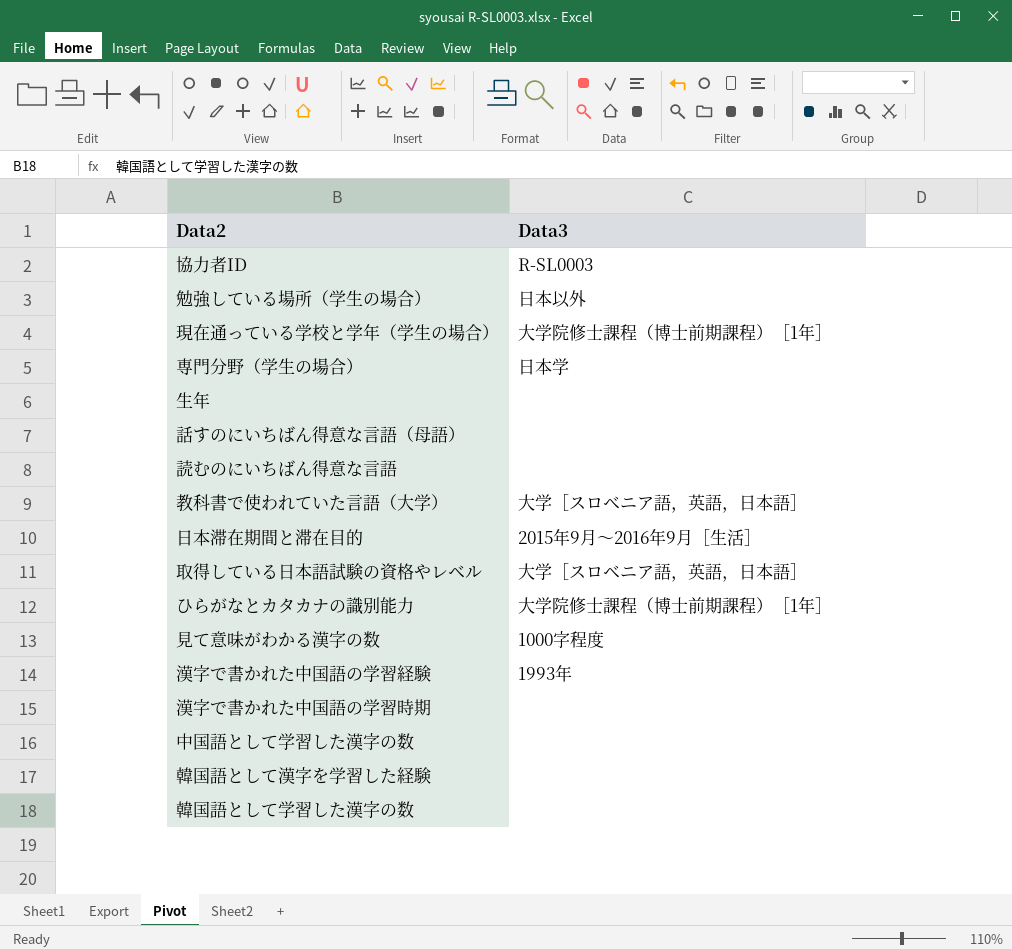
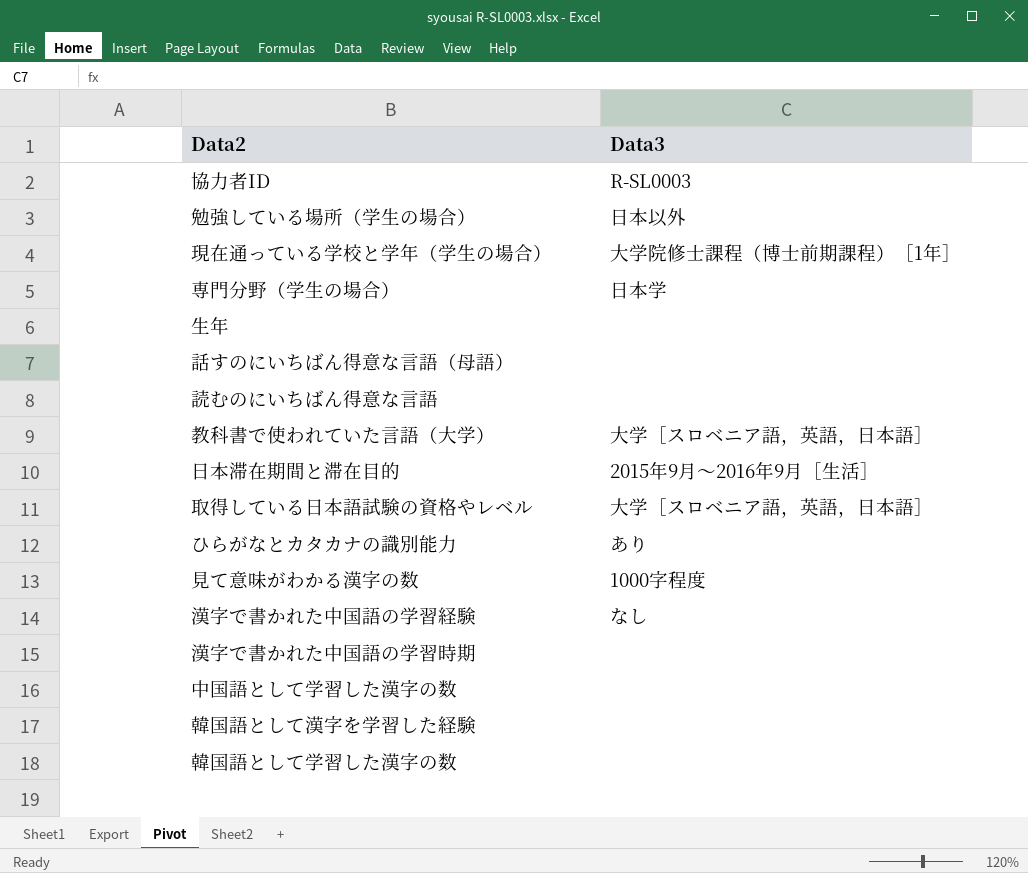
ひらがなとカタカナの識別能力 | Data3: 大学院修士課程（博士前期課程）［1年］ -> あり
漢字で書かれた中国語の学習経験 | Data3: 1993年 -> なし

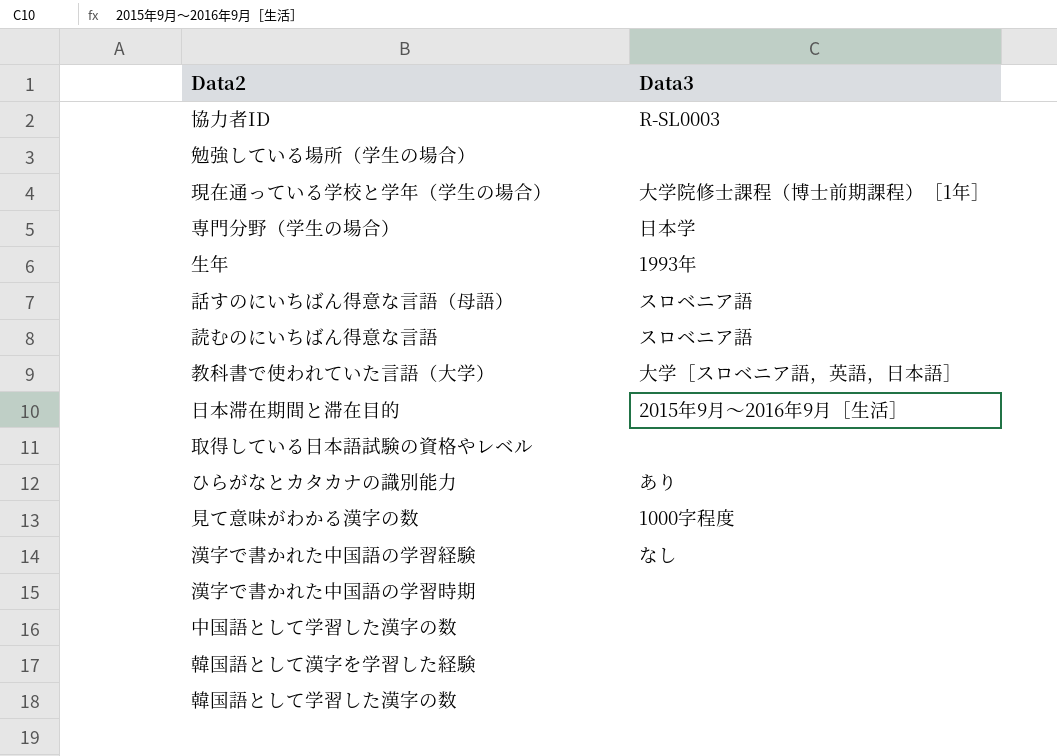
勉強している場所（学生の場合） | Data3: 日本以外 -> none
生年 | Data3: none -> 1993年
話すのにいちばん得意な言語（母語） | Data3: none -> スロベニア語
読むのにいちばん得意な言語 | Data3: none -> スロベニア語
取得している日本語試験の資格やレベル | Data3: 大学［スロベニア語，英語，日本語］ -> none

